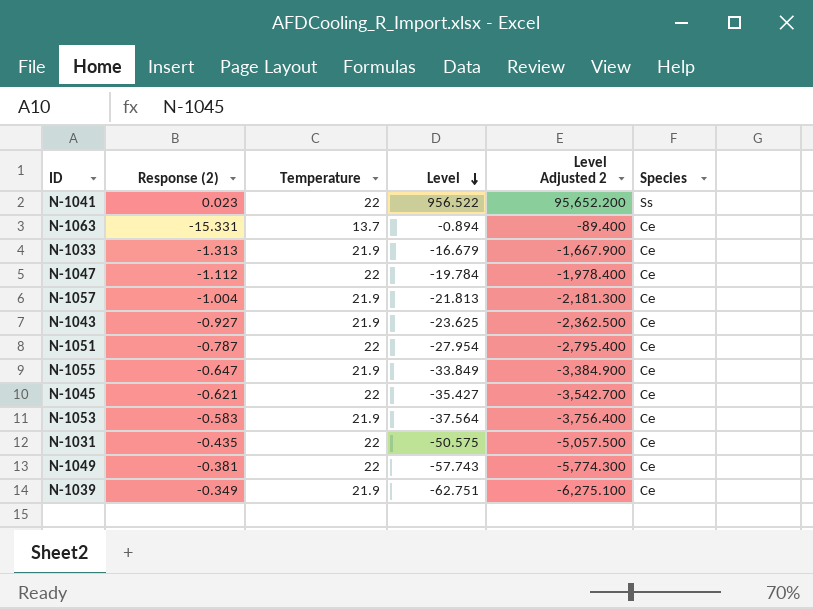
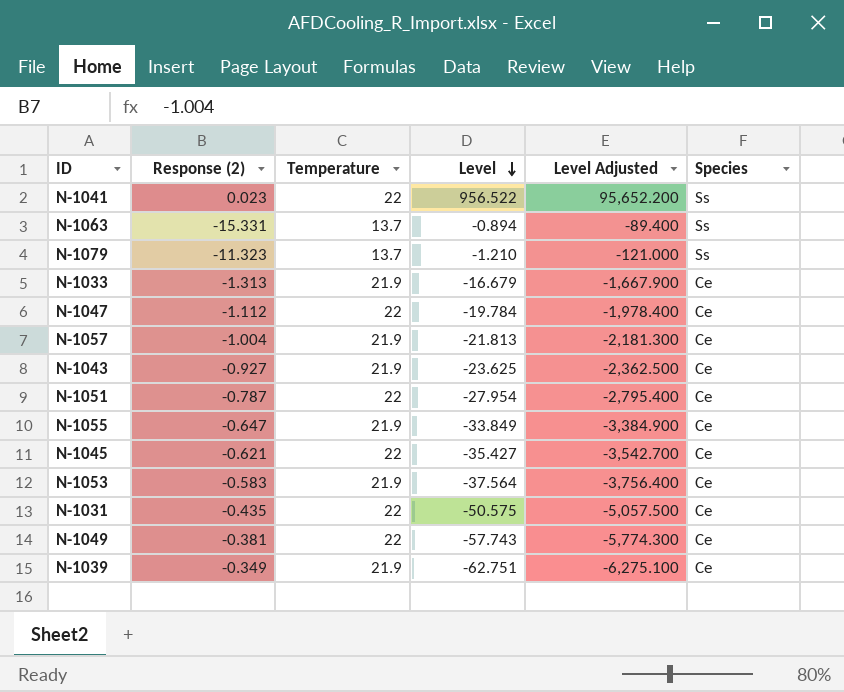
column name: Level Adjusted 2 -> Level Adjusted
N-1063 | Species: Ce -> Ss
row N-1079: none -> -11.323 | 13.7 | -1.210 | -121.000 | Ss

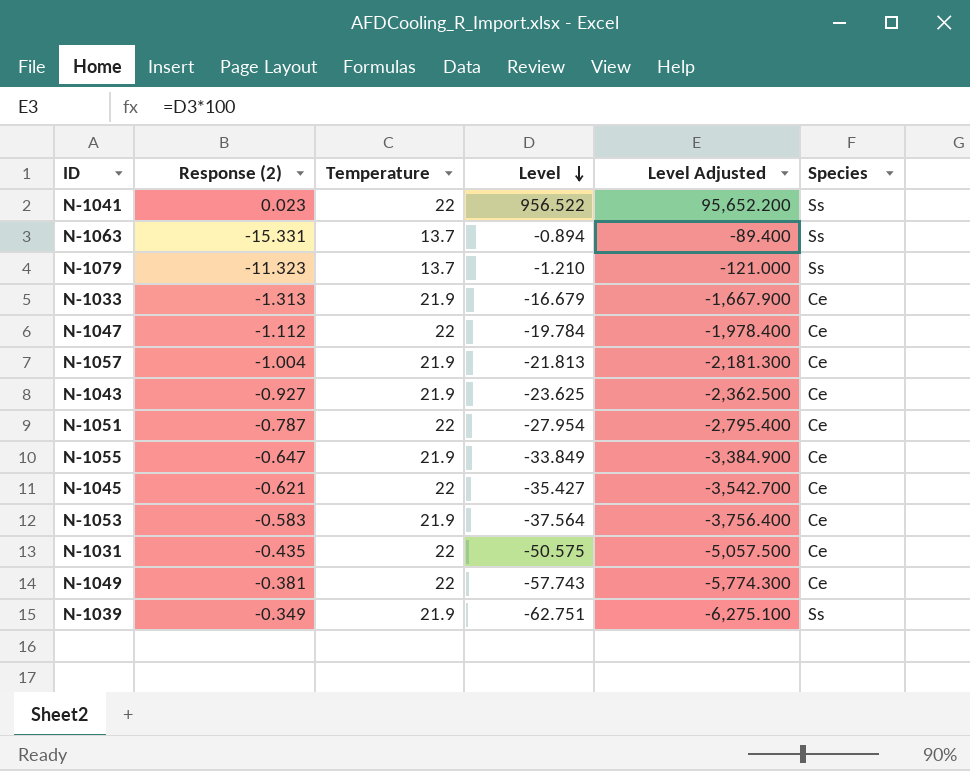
N-1039 | Species: Ce -> Ss

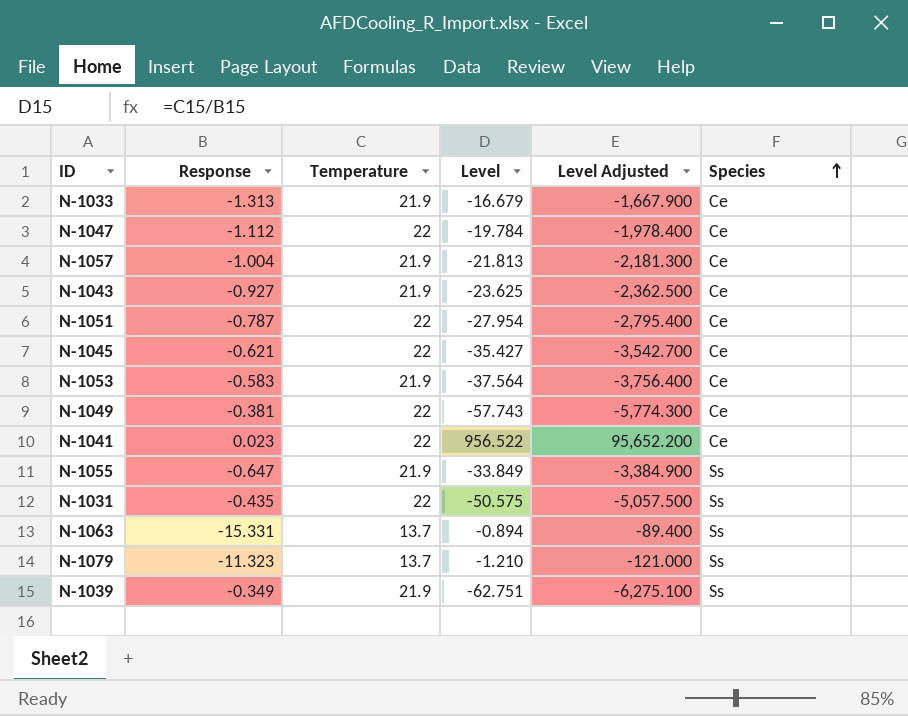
row order: Level descending -> Species ascending
column name: Response (2) -> Response
N-1041 | Species: Ss -> Ce
N-1055 | Species: Ce -> Ss
N-1031 | Species: Ce -> Ss

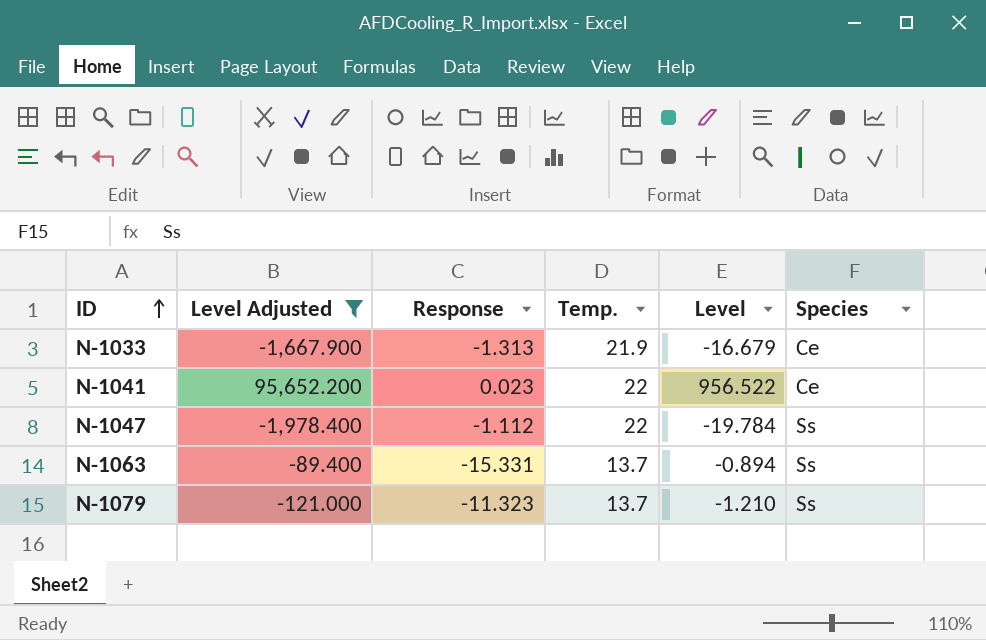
filter: none -> Level Adjusted >= -1,978.400
row order: Species ascending -> ID ascending
column Level Adjusted | position: 5 -> 2
column name: Temperature -> Temp.
N-1047 | Species: Ce -> Ss

